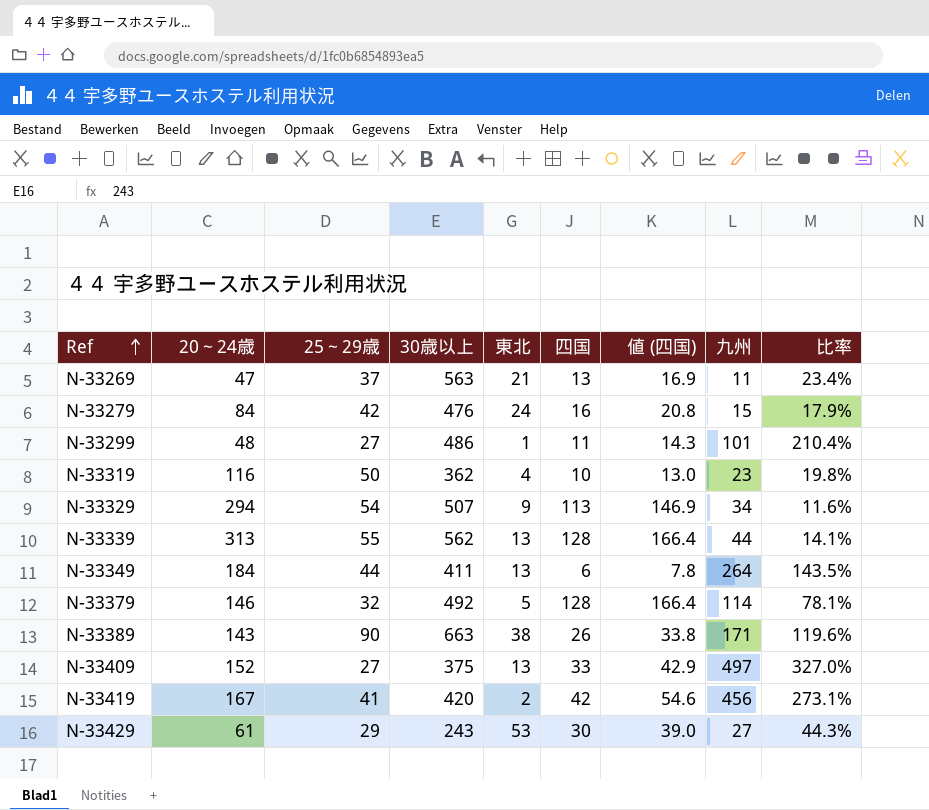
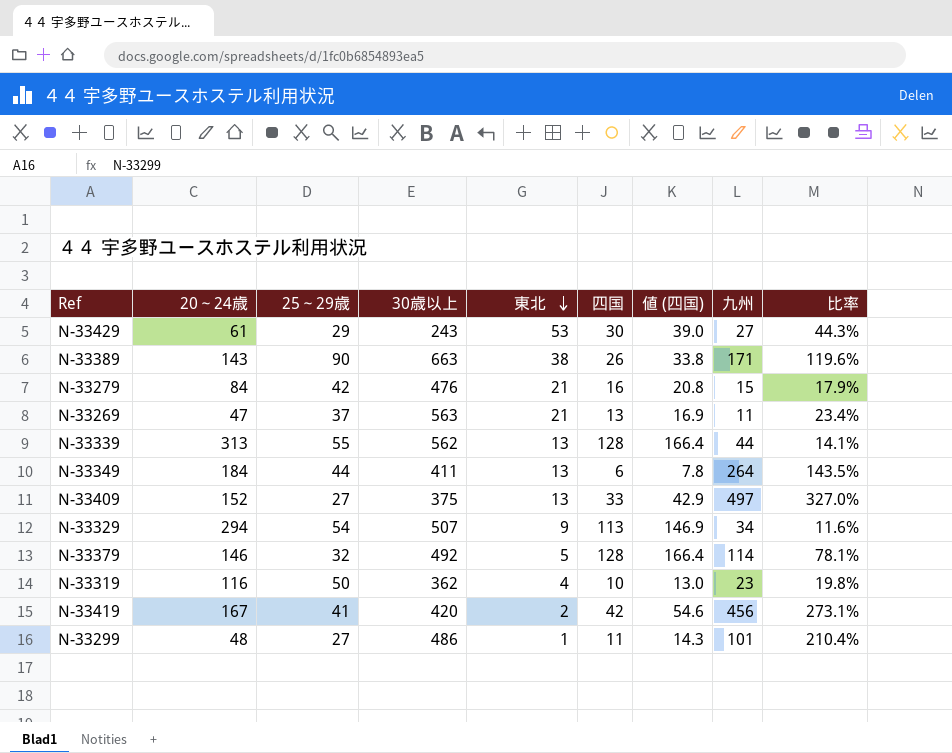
row order: Ref ascending -> 東北 descending
N-33279 | 東北: 24 -> 21

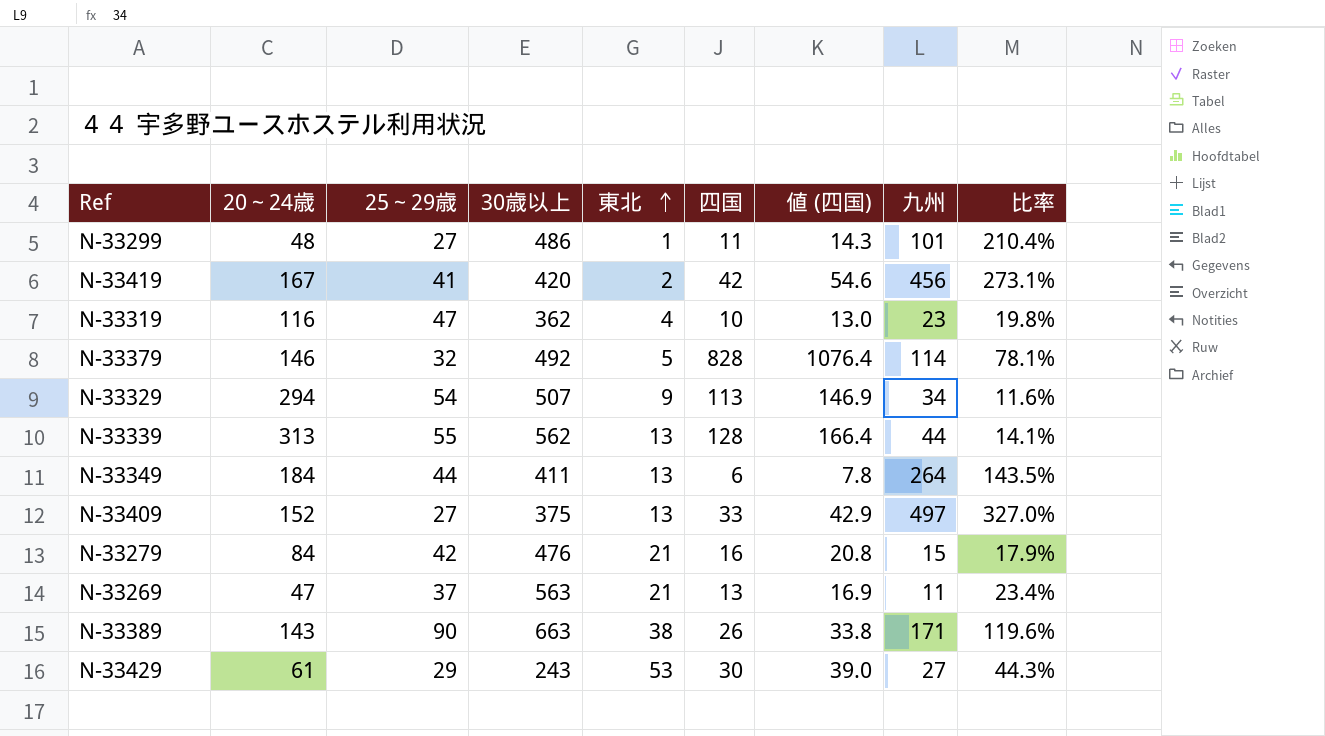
row order: 東北 descending -> 東北 ascending
N-33319 | 25～29歳: 50 -> 47
N-33379 | 四国: 128 -> 828
N-33379 | 値 (四国): 166.4 -> 1076.4

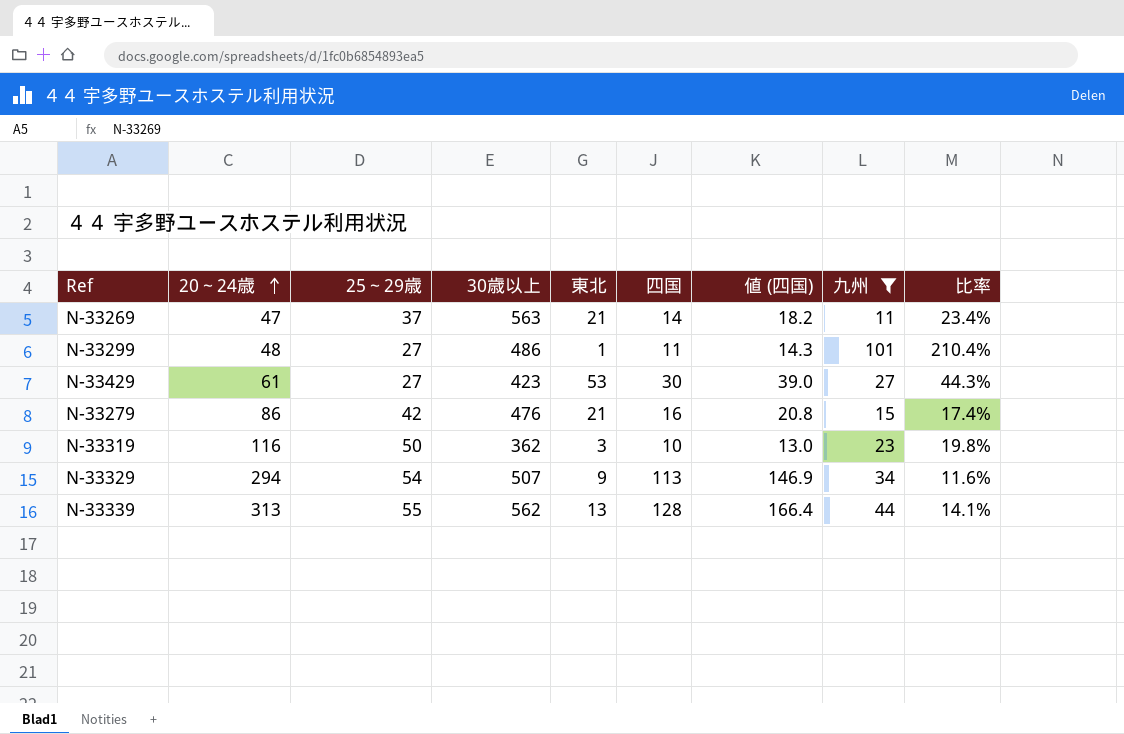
filter: none -> 九州 <= 101
row order: 東北 ascending -> 20～24歳 ascending
N-33269 | 四国: 13 -> 14
N-33269 | 値 (四国): 16.9 -> 18.2
N-33429 | 25～29歳: 29 -> 27
N-33429 | 30歳以上: 243 -> 423
N-33279 | 20～24歳: 84 -> 86
N-33279 | 比率: 17.9% -> 17.4%
N-33319 | 25～29歳: 47 -> 50
N-33319 | 東北: 4 -> 3

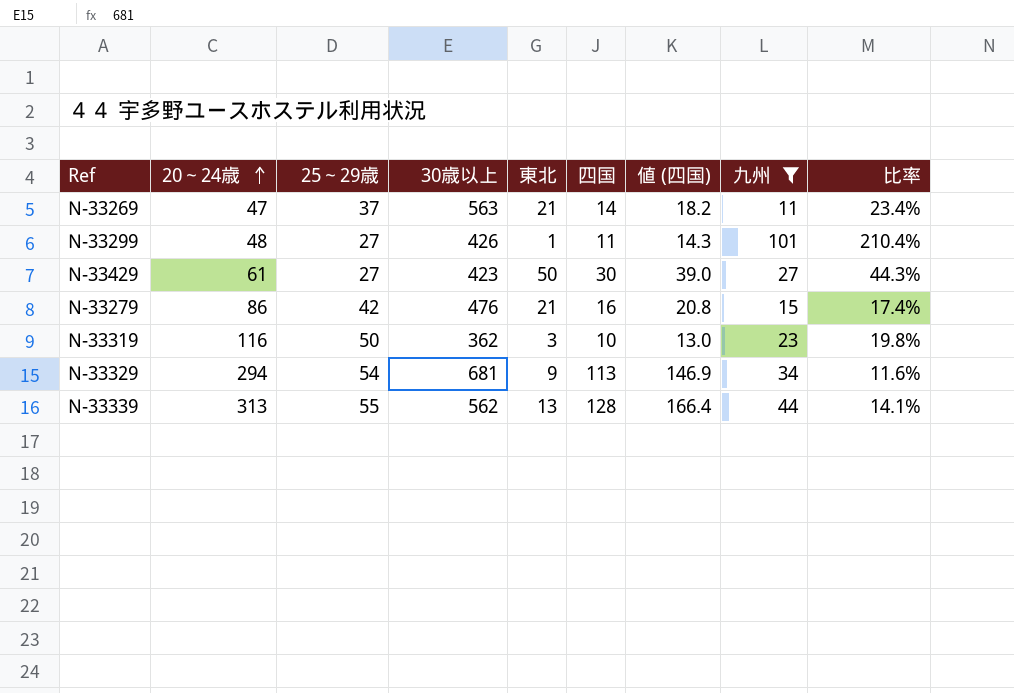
N-33299 | 30歳以上: 486 -> 426
N-33429 | 東北: 53 -> 50
N-33329 | 30歳以上: 507 -> 681

